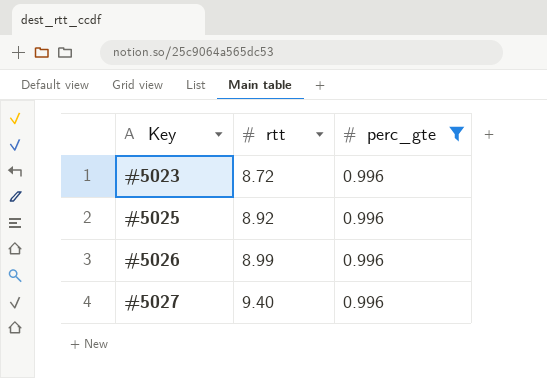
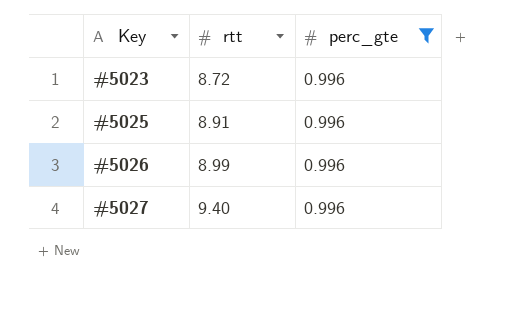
#5025 | rtt: 8.92 -> 8.91

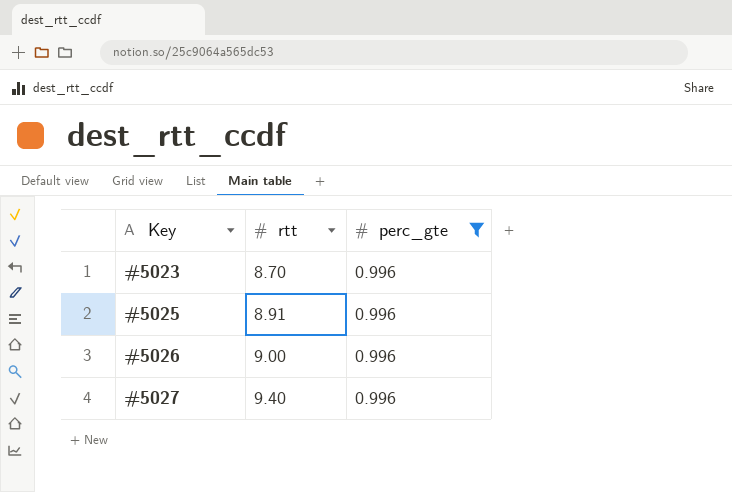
#5023 | rtt: 8.72 -> 8.70
#5026 | rtt: 8.99 -> 9.00

